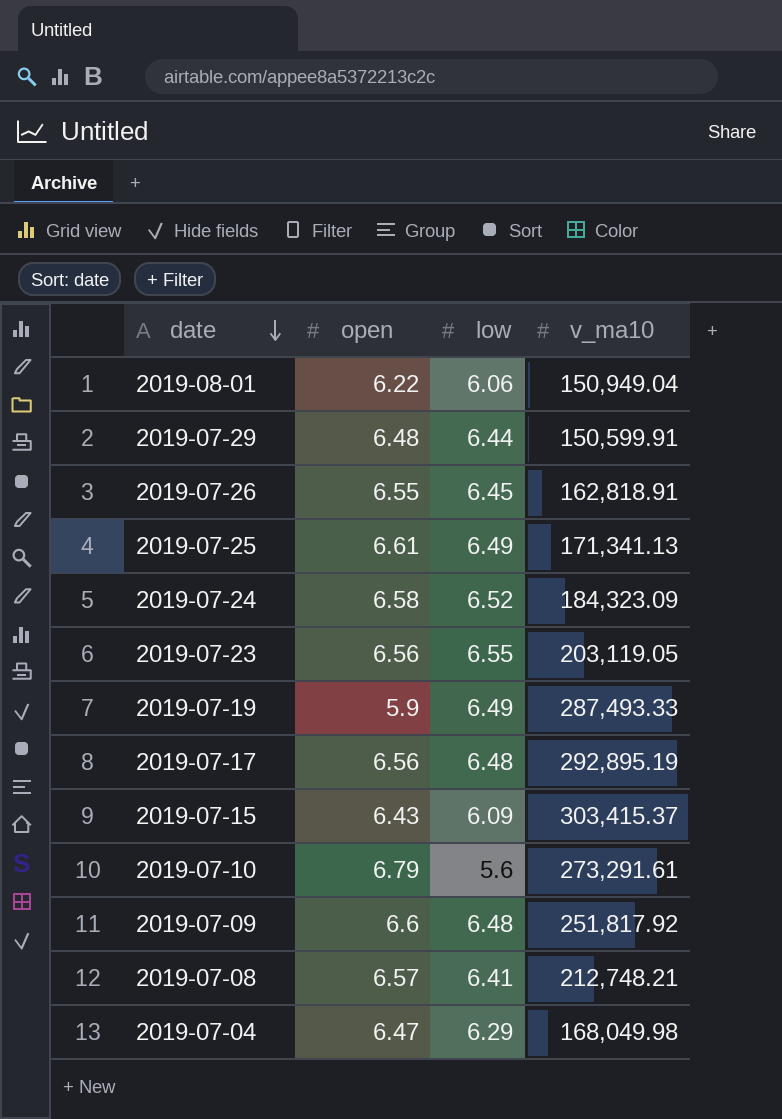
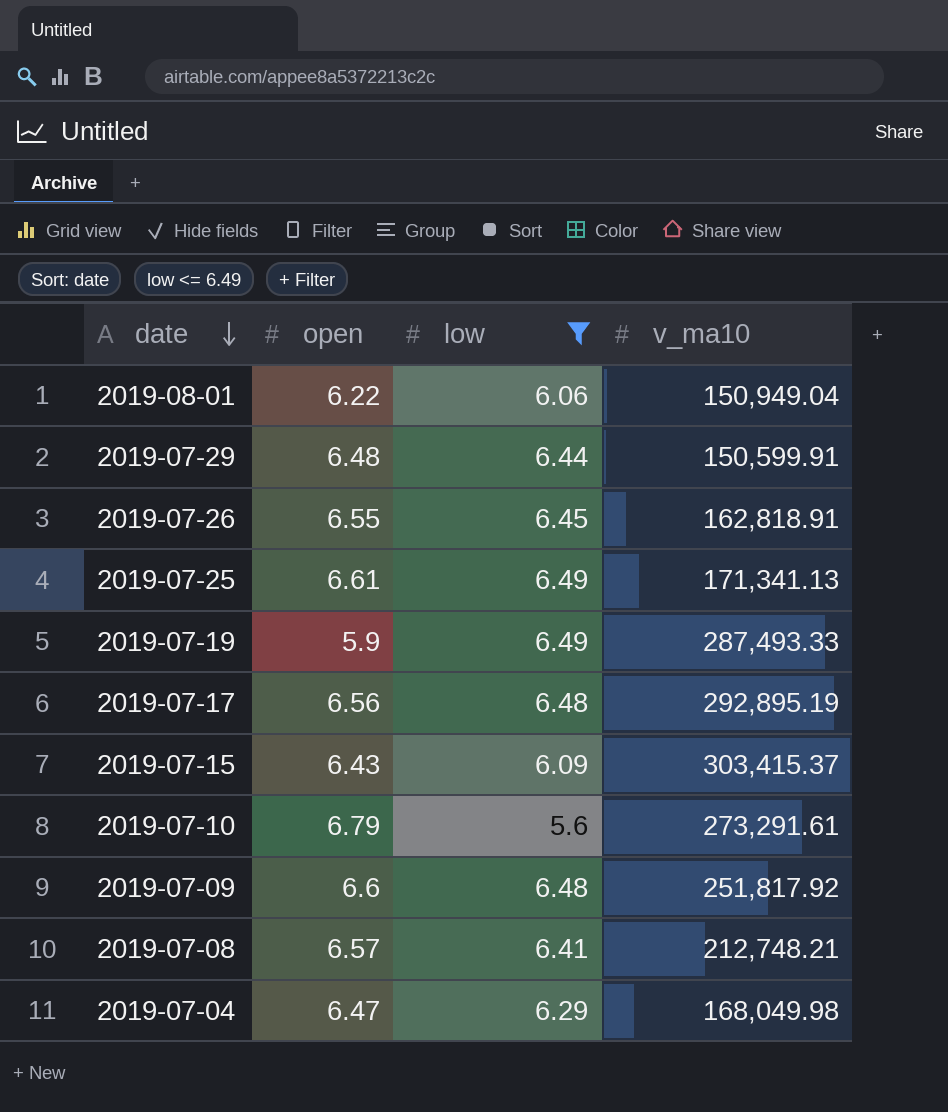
filter: none -> low <= 6.49

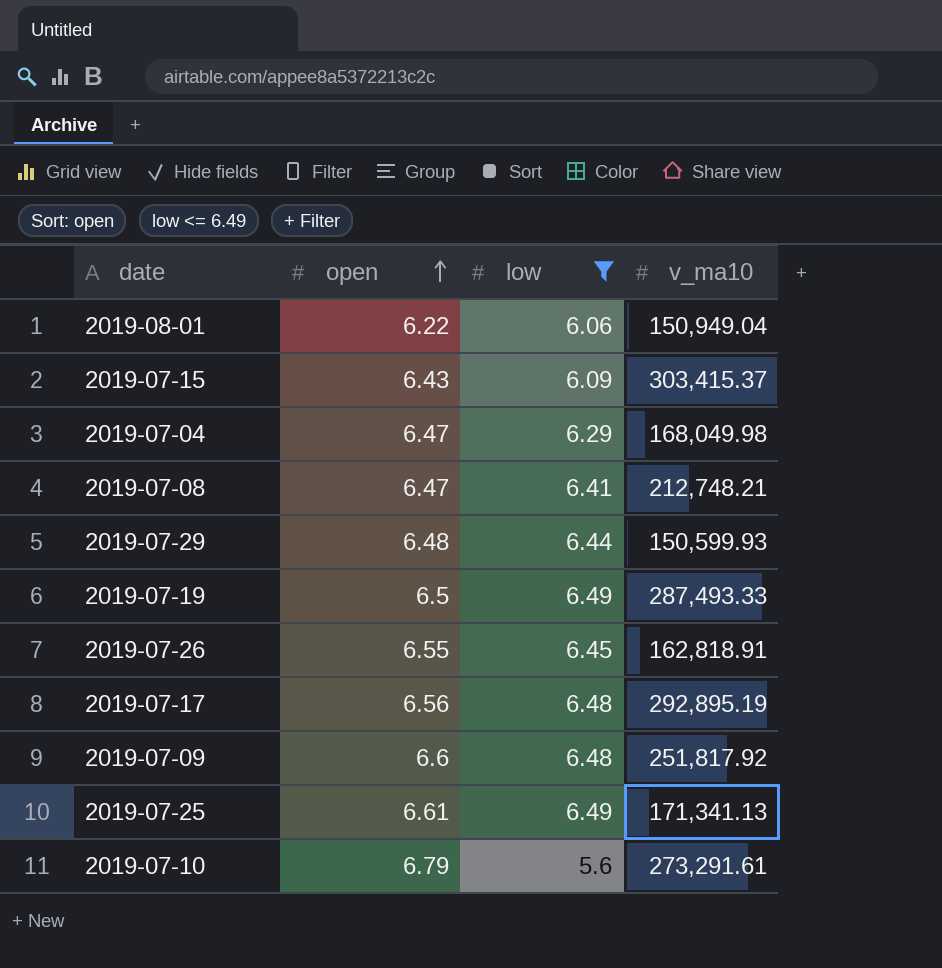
row order: date descending -> open ascending
2019-07-08 | open: 6.57 -> 6.47
2019-07-29 | v_ma10: 150,599.91 -> 150,599.93
2019-07-19 | open: 5.9 -> 6.5

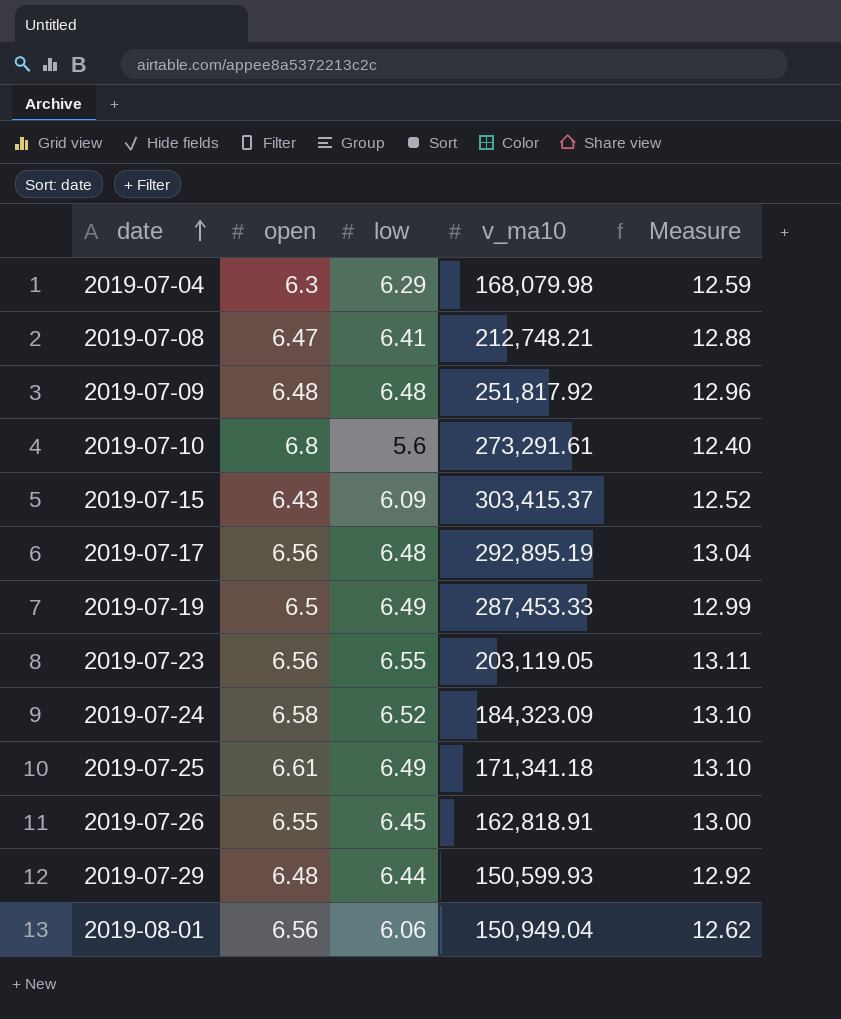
filter: low <= 6.49 -> none
row order: open ascending -> date ascending
column Measure | formula: none -> [open] + [low]
2019-07-04 | open: 6.47 -> 6.3
2019-07-04 | v_ma10: 168,049.98 -> 168,079.98
2019-07-09 | open: 6.6 -> 6.48
2019-07-10 | open: 6.79 -> 6.8
2019-07-19 | v_ma10: 287,493.33 -> 287,453.33
2019-07-25 | v_ma10: 171,341.13 -> 171,341.18
2019-08-01 | open: 6.22 -> 6.56

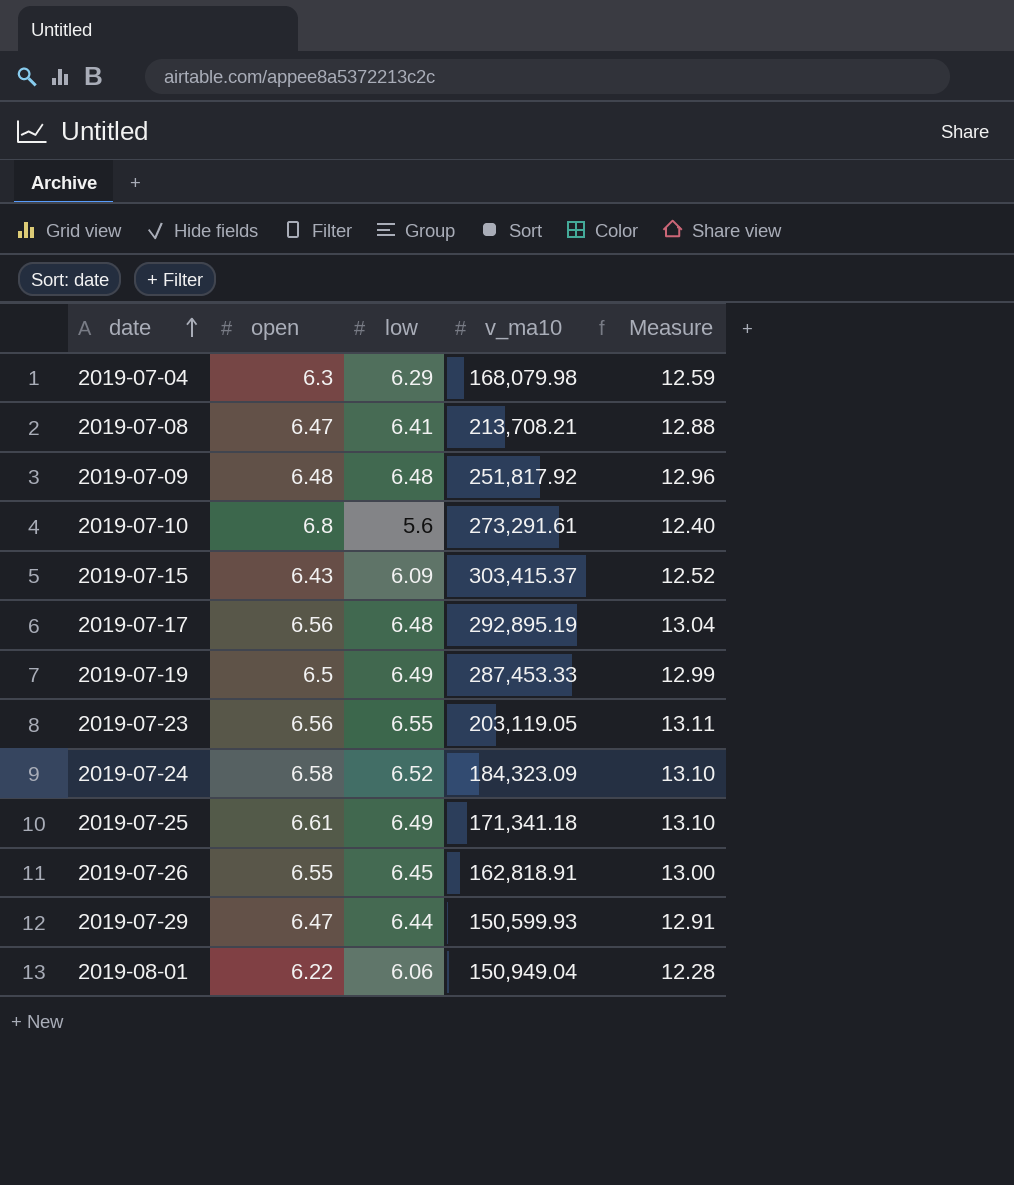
2019-07-08 | v_ma10: 212,748.21 -> 213,708.21
2019-07-29 | open: 6.48 -> 6.47
2019-07-29 | Measure: 12.92 -> 12.91
2019-08-01 | open: 6.56 -> 6.22
2019-08-01 | Measure: 12.62 -> 12.28

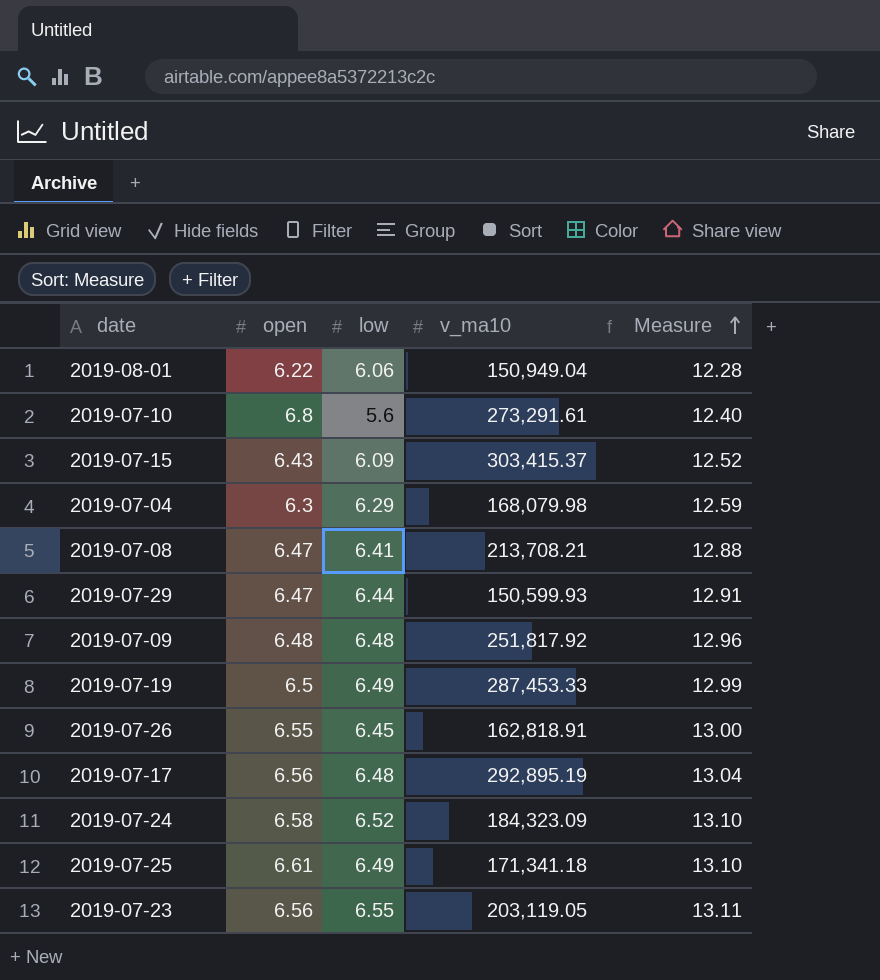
row order: date ascending -> Measure ascending

